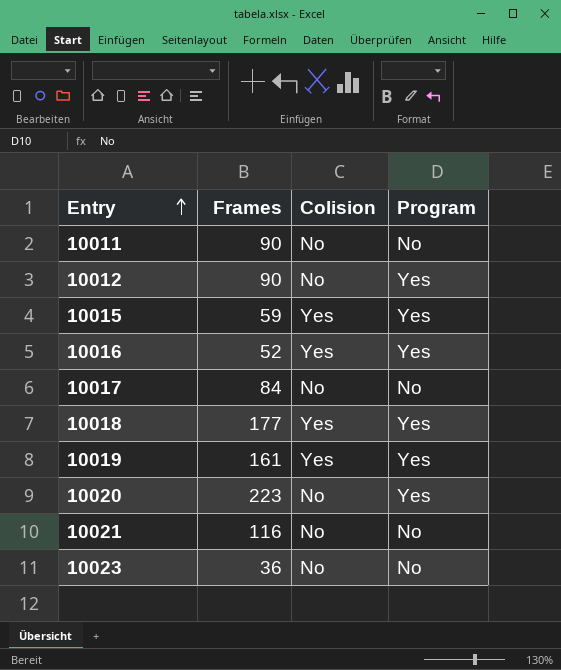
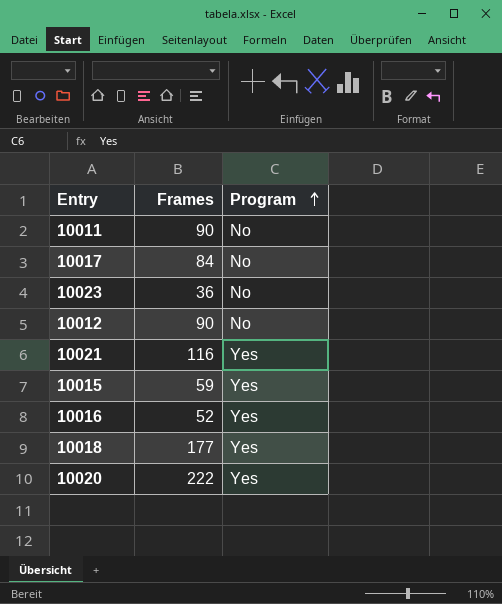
row order: Entry ascending -> Program ascending
column Colision | position: 3 -> none
row 10019: 161 | Yes | Yes -> none
10012 | Program: Yes -> No
10021 | Program: No -> Yes
10020 | Frames: 223 -> 222

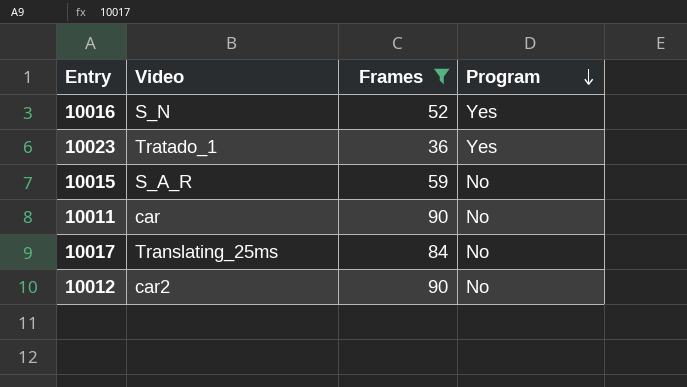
filter: none -> Frames <= 90
row order: Program ascending -> Program descending
column Video | position: none -> 2
10023 | Program: No -> Yes
10015 | Program: Yes -> No

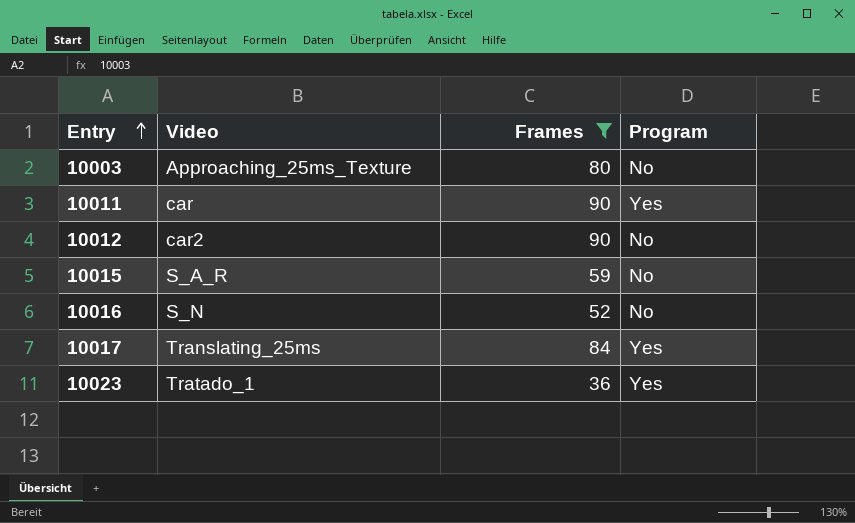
row order: Program descending -> Entry ascending
row 10003: none -> Approaching_25ms_Texture | 80 | No
10011 | Program: No -> Yes
10016 | Program: Yes -> No
10017 | Program: No -> Yes

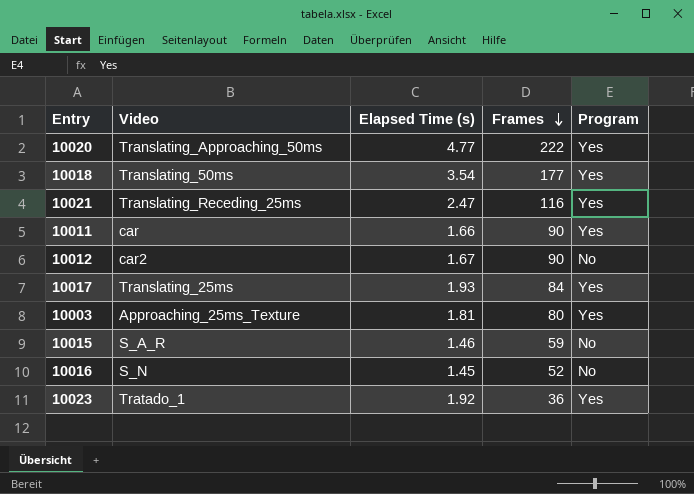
filter: Frames <= 90 -> none
row order: Entry ascending -> Frames descending
column Elapsed Time (s) | position: none -> 3
10003 | Program: No -> Yes

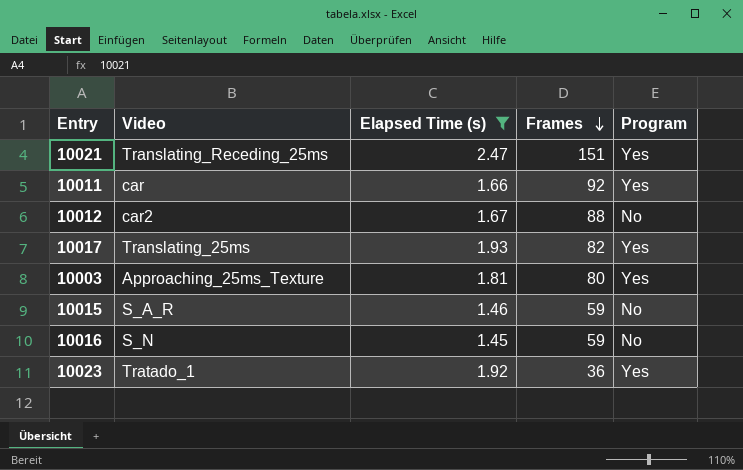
filter: none -> Elapsed Time (s) <= 2.47
10021 | Frames: 116 -> 151
10011 | Frames: 90 -> 92
10012 | Frames: 90 -> 88
10017 | Frames: 84 -> 82
10016 | Frames: 52 -> 59

